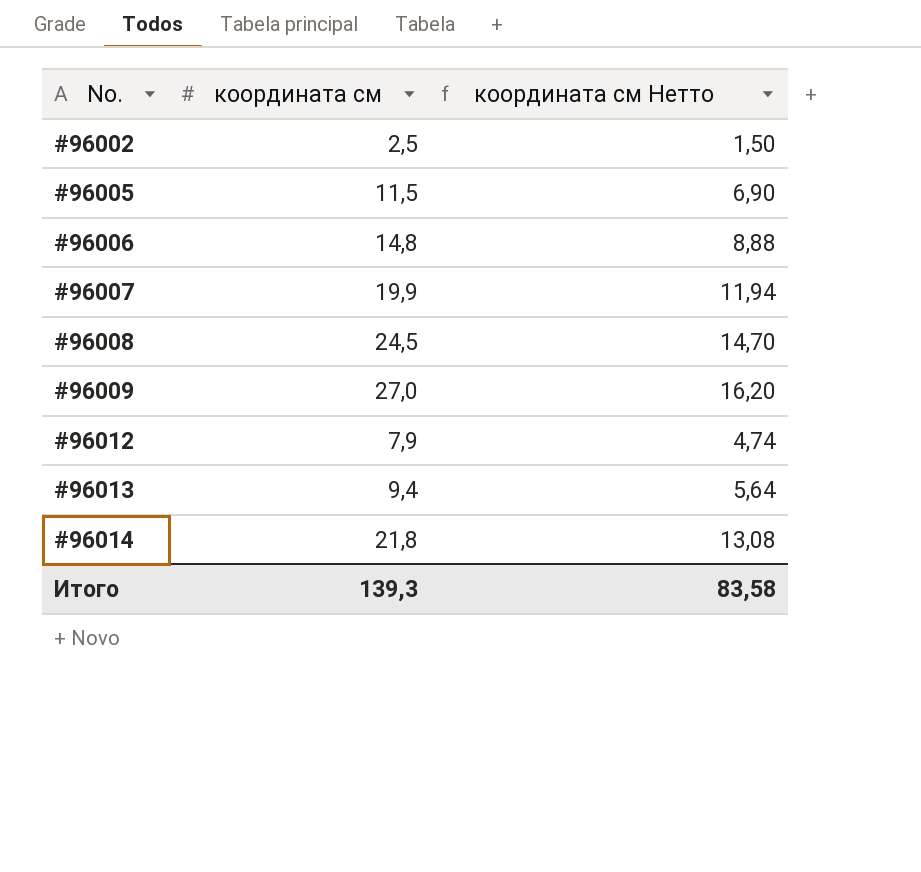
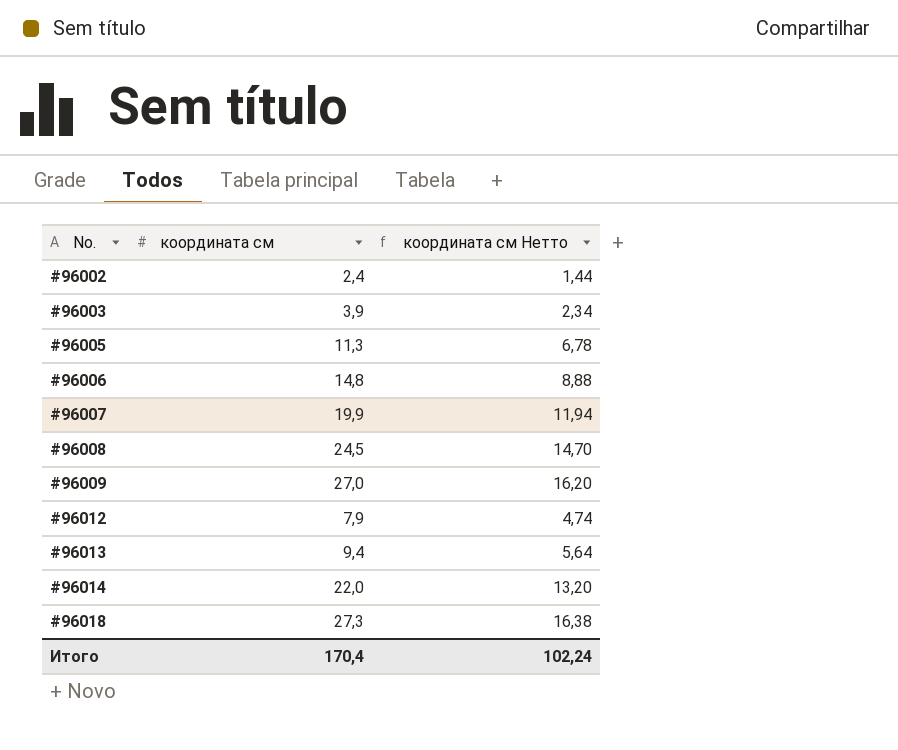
#96002 | координата см: 2,5 -> 2,4
#96002 | координата см Нетто: 1,50 -> 1,44
row #96003: none -> 3,9 | 2,34
#96005 | координата см: 11,5 -> 11,3
#96005 | координата см Нетто: 6,90 -> 6,78
#96014 | координата см: 21,8 -> 22,0
#96014 | координата см Нетто: 13,08 -> 13,20
row #96018: none -> 27,3 | 16,38
Итого | координата см: 139,3 -> 170,4
Итого | координата см Нетто: 83,58 -> 102,24

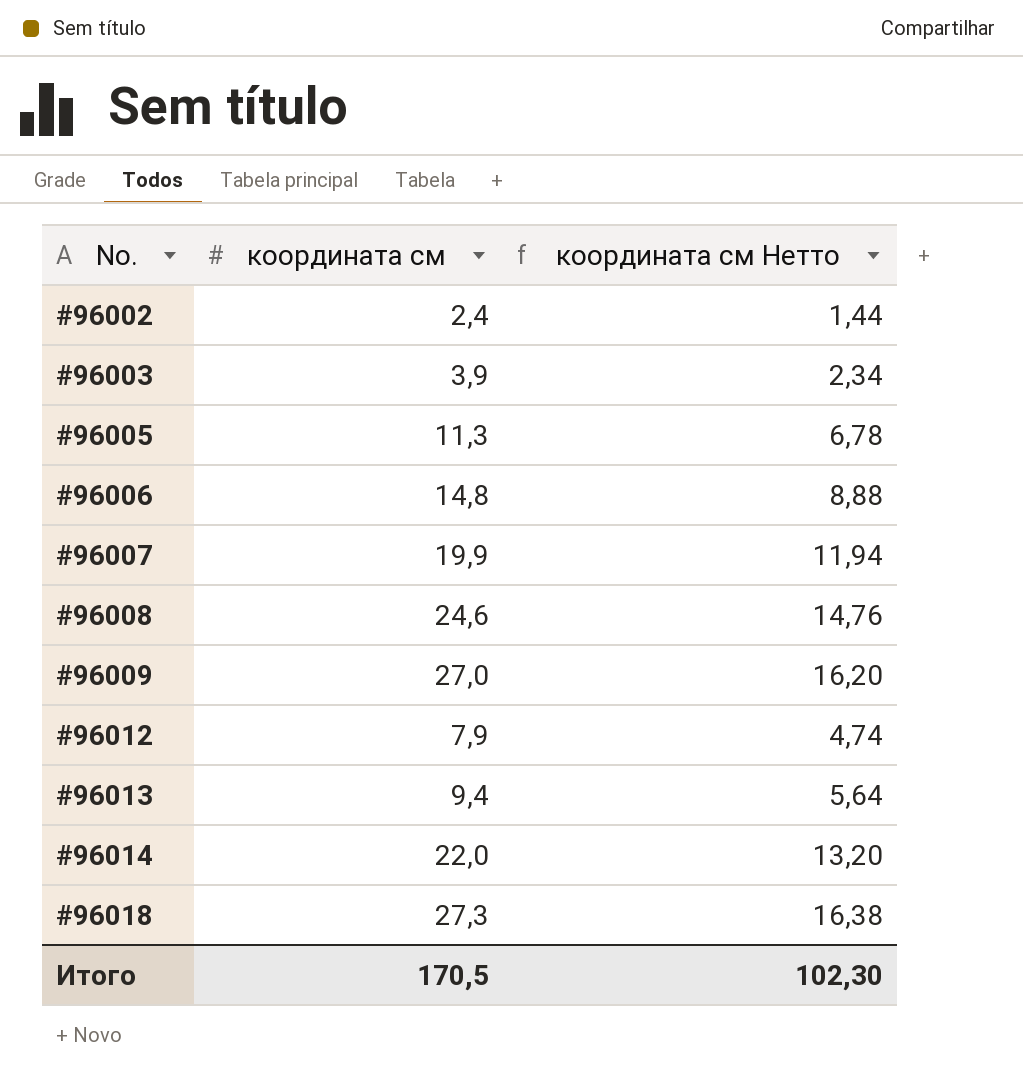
#96008 | координата см: 24,5 -> 24,6
#96008 | координата см Нетто: 14,70 -> 14,76
Итого | координата см: 170,4 -> 170,5
Итого | координата см Нетто: 102,24 -> 102,30

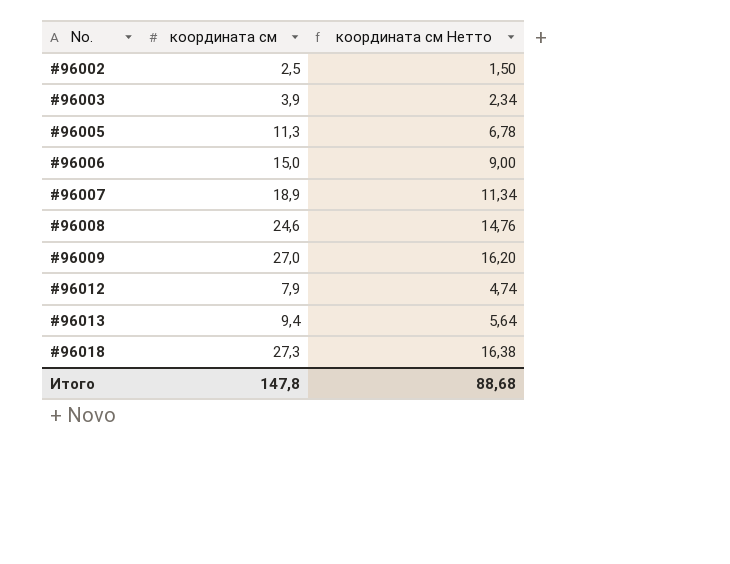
row #96014: 22,0 | 13,20 -> none
#96002 | координата см: 2,4 -> 2,5
#96002 | координата см Нетто: 1,44 -> 1,50
#96006 | координата см: 14,8 -> 15,0
#96006 | координата см Нетто: 8,88 -> 9,00
#96007 | координата см: 19,9 -> 18,9
#96007 | координата см Нетто: 11,94 -> 11,34
Итого | координата см: 170,5 -> 147,8
Итого | координата см Нетто: 102,30 -> 88,68

